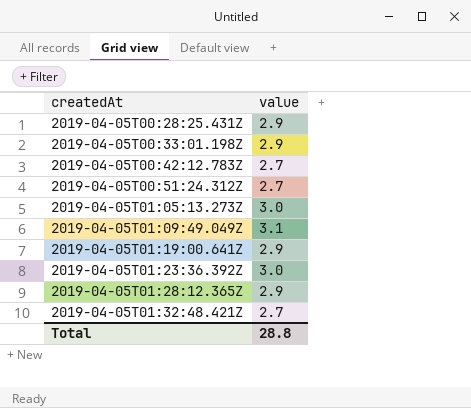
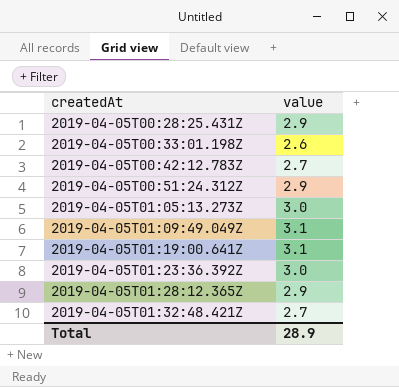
2019-04-05T00:33:01.198Z | value: 2.9 -> 2.6
2019-04-05T00:51:24.312Z | value: 2.7 -> 2.9
2019-04-05T01:19:00.641Z | value: 2.9 -> 3.1
Total | value: 28.8 -> 28.9

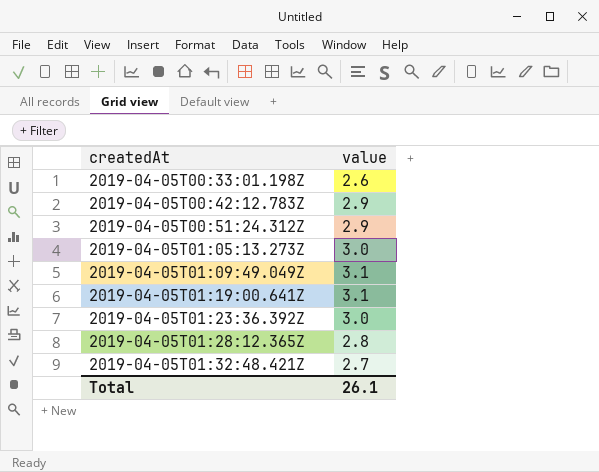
row 2019-04-05T00:28:25.431Z: 2.9 -> none
2019-04-05T00:42:12.783Z | value: 2.7 -> 2.9
2019-04-05T01:28:12.365Z | value: 2.9 -> 2.8
Total | value: 28.9 -> 26.1

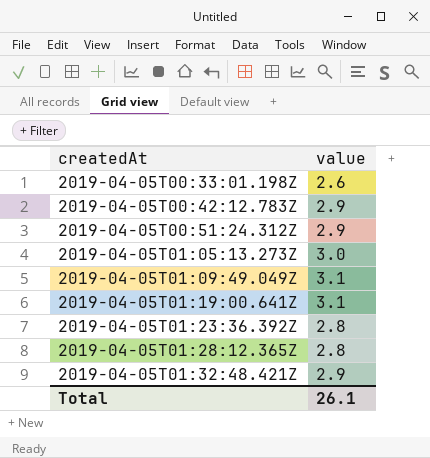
2019-04-05T01:23:36.392Z | value: 3.0 -> 2.8
2019-04-05T01:32:48.421Z | value: 2.7 -> 2.9

